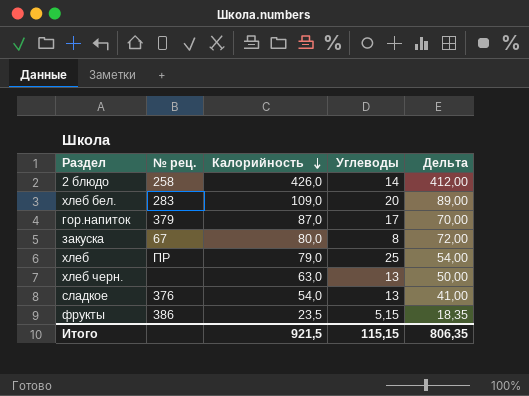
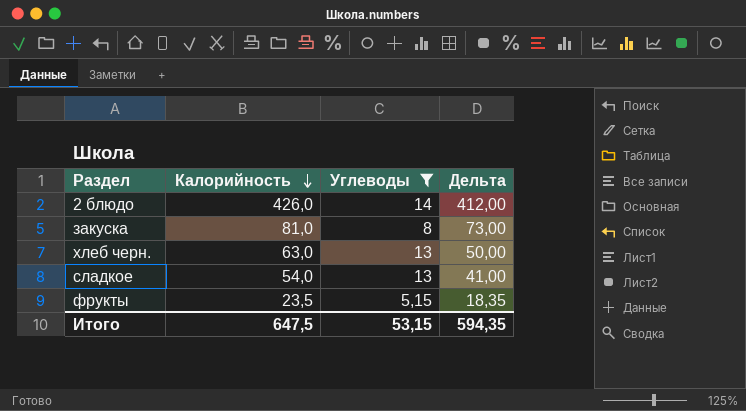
filter: none -> Углеводы <= 14
column № рец. | position: 2 -> none
закуска | Калорийность: 80,0 -> 81,0
закуска | Дельта: 72,00 -> 73,00
Итого | Калорийность: 921,5 -> 647,5
Итого | Углеводы: 115,15 -> 53,15
Итого | Дельта: 806,35 -> 594,35

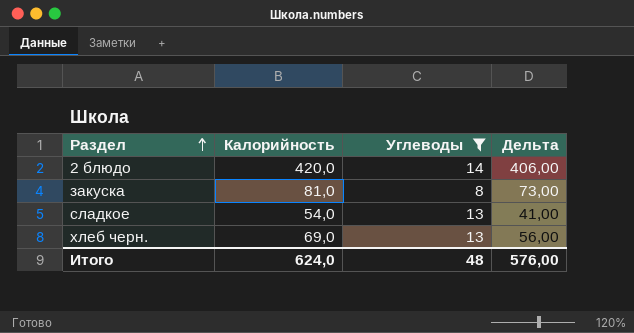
row order: Калорийность descending -> Раздел ascending
row фрукты: 23,5 | 5,15 | 18,35 -> none
2 блюдо | Калорийность: 426,0 -> 420,0
2 блюдо | Дельта: 412,00 -> 406,00
хлеб черн. | Калорийность: 63,0 -> 69,0
хлеб черн. | Дельта: 50,00 -> 56,00
Итого | Калорийность: 647,5 -> 624,0
Итого | Углеводы: 53,15 -> 48
Итого | Дельта: 594,35 -> 576,00

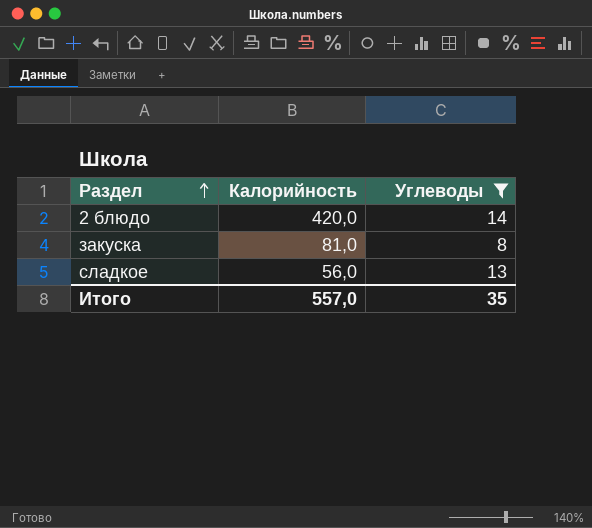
column Дельта | formula: [Калорийность] - [Углеводы] -> none
row хлеб черн.: 69,0 | 13 | 56,00 -> none
сладкое | Калорийность: 54,0 -> 56,0
Итого | Калорийность: 624,0 -> 557,0
Итого | Углеводы: 48 -> 35

